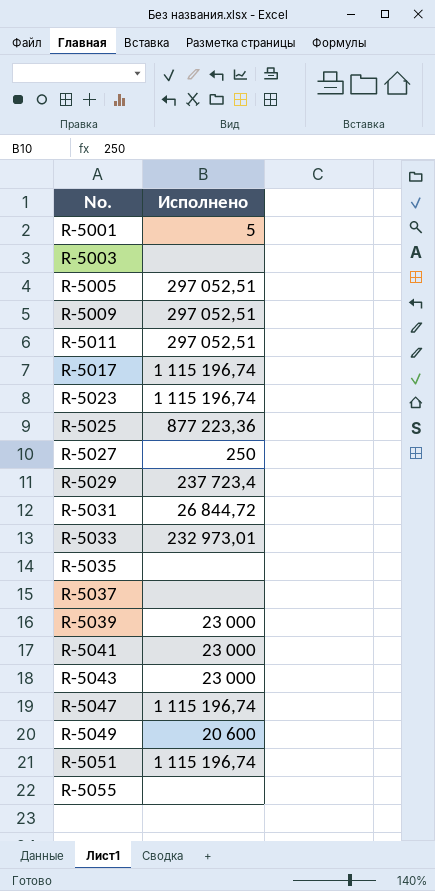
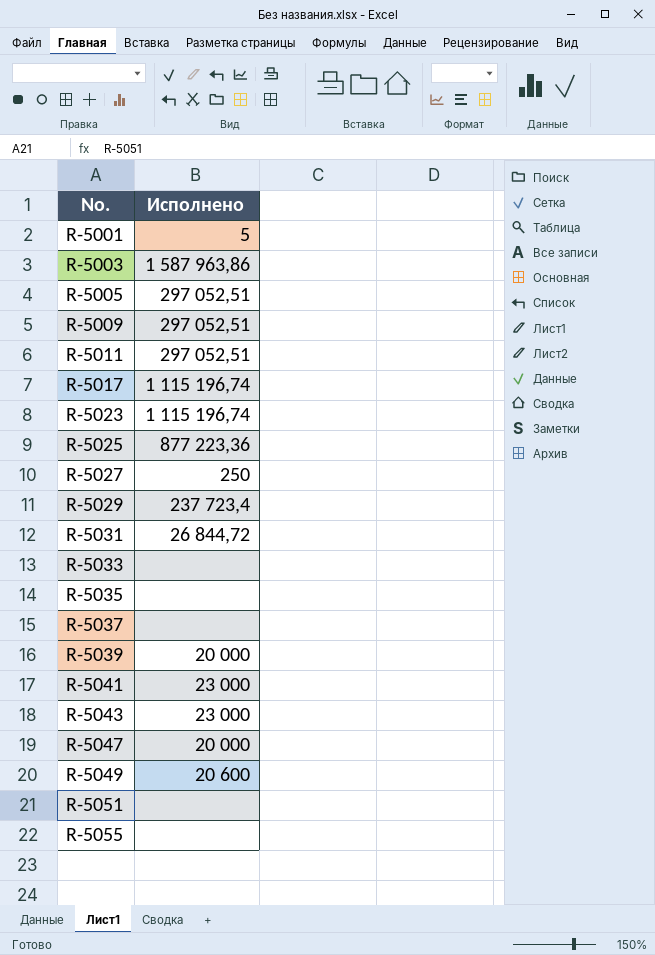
R-5003 | Исполнено: none -> 1 587 963,86
R-5033 | Исполнено: 232 973,01 -> none
R-5039 | Исполнено: 23 000 -> 20 000
R-5047 | Исполнено: 1 115 196,74 -> 20 000
R-5051 | Исполнено: 1 115 196,74 -> none

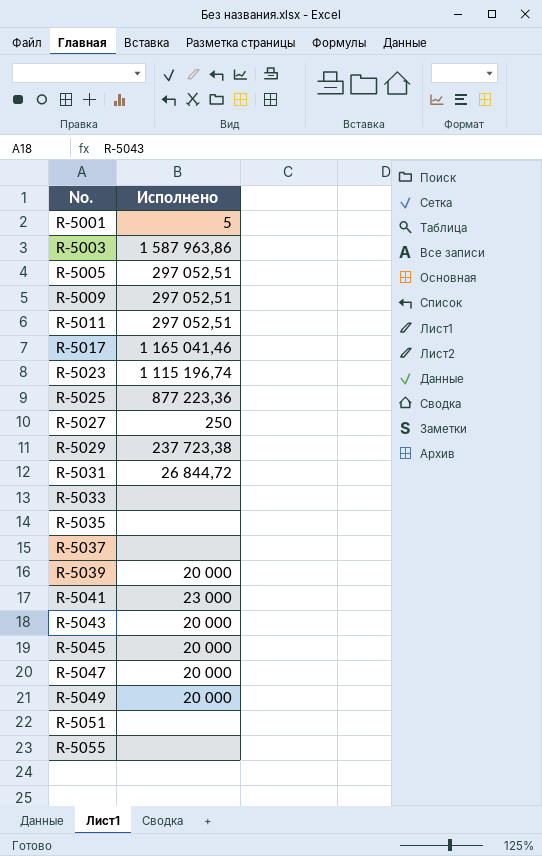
R-5017 | Исполнено: 1 115 196,74 -> 1 165 041,46
R-5029 | Исполнено: 237 723,4 -> 237 723,38
R-5043 | Исполнено: 23 000 -> 20 000
row R-5045: none -> 20 000
R-5049 | Исполнено: 20 600 -> 20 000

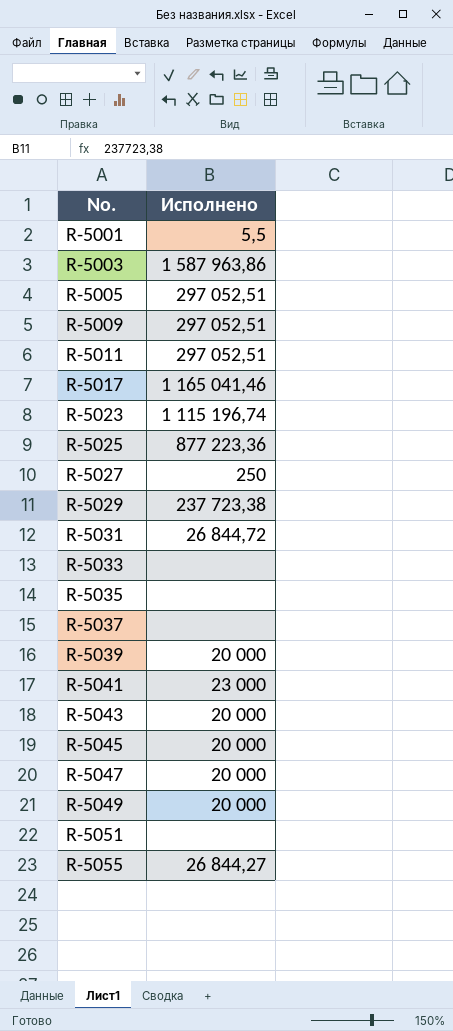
R-5001 | Исполнено: 5 -> 5,5
R-5055 | Исполнено: none -> 26 844,27

